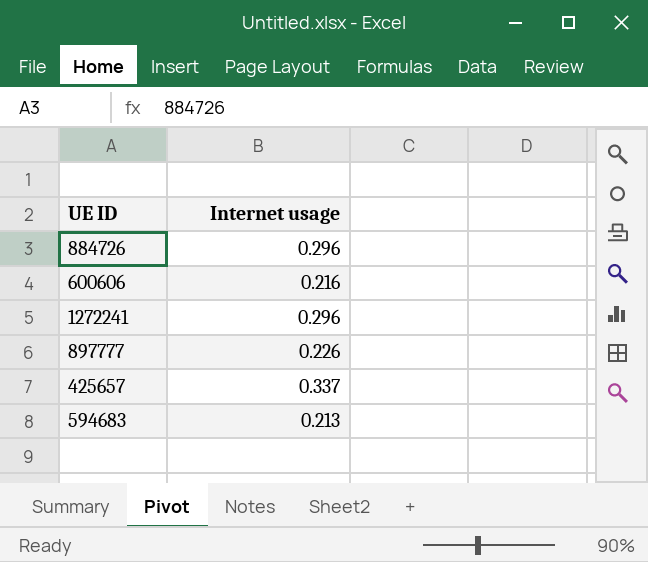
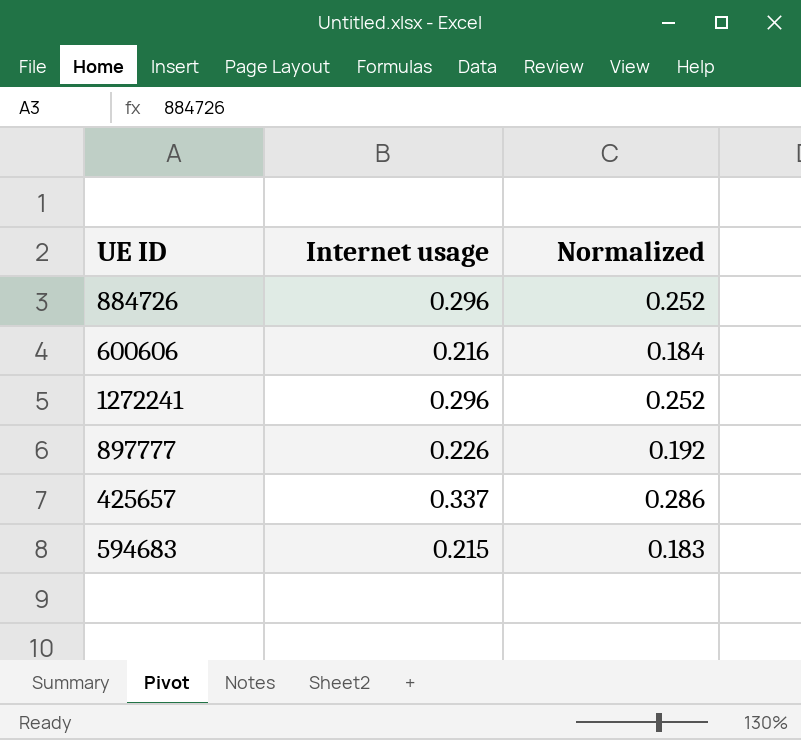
column Normalized | formula: none -> [Internet usage] * 0.85
594683 | Internet usage: 0.213 -> 0.215

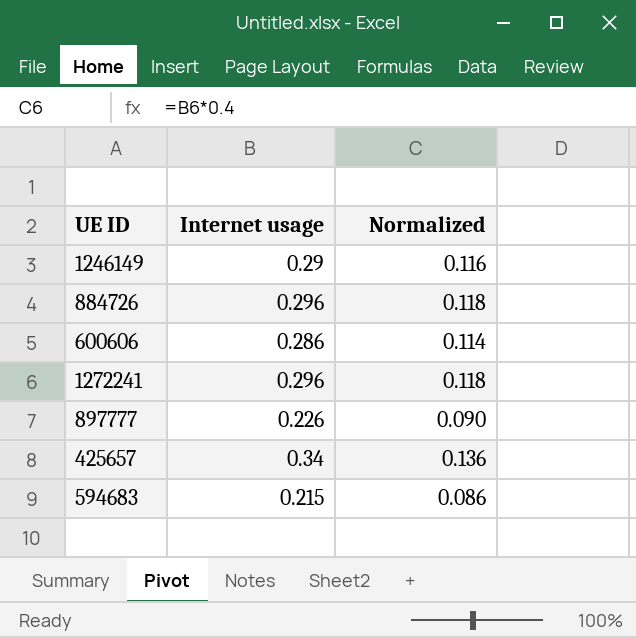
column Normalized | formula: [Internet usage] * 0.85 -> [Internet usage] * 0.4
row 1246149: none -> 0.29 | 0.116
600606 | Internet usage: 0.216 -> 0.286
425657 | Internet usage: 0.337 -> 0.34

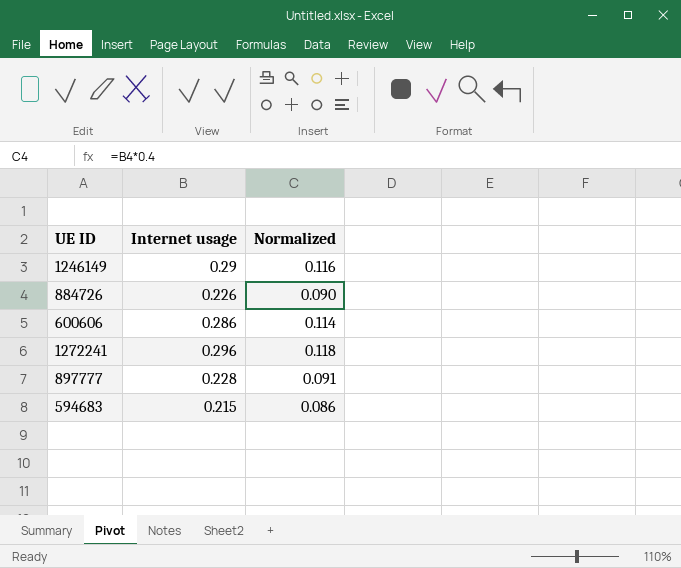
row 425657: 0.34 | 0.136 -> none
884726 | Internet usage: 0.296 -> 0.226
884726 | Normalized: 0.118 -> 0.090
897777 | Internet usage: 0.226 -> 0.228
897777 | Normalized: 0.090 -> 0.091

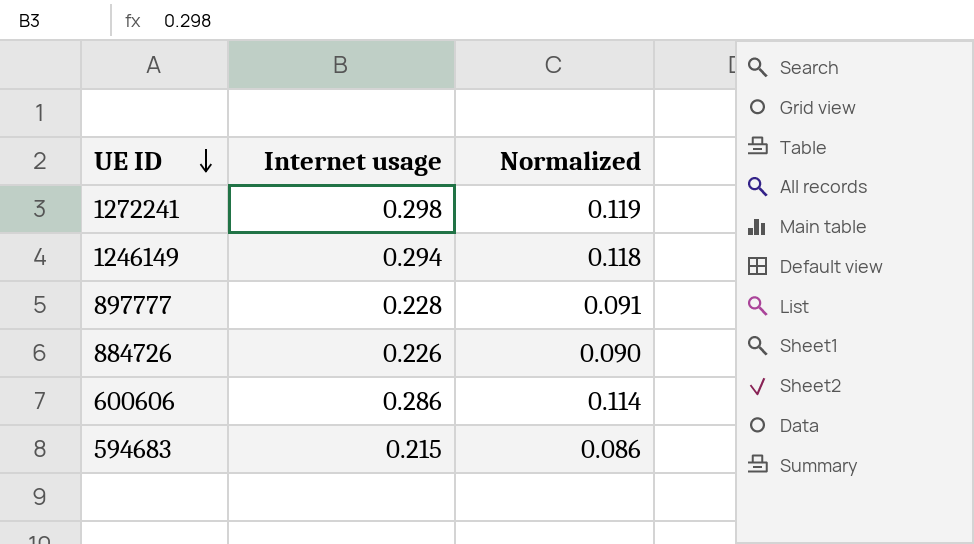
row order: none -> UE ID descending
1272241 | Internet usage: 0.296 -> 0.298
1272241 | Normalized: 0.118 -> 0.119
1246149 | Internet usage: 0.29 -> 0.294
1246149 | Normalized: 0.116 -> 0.118

